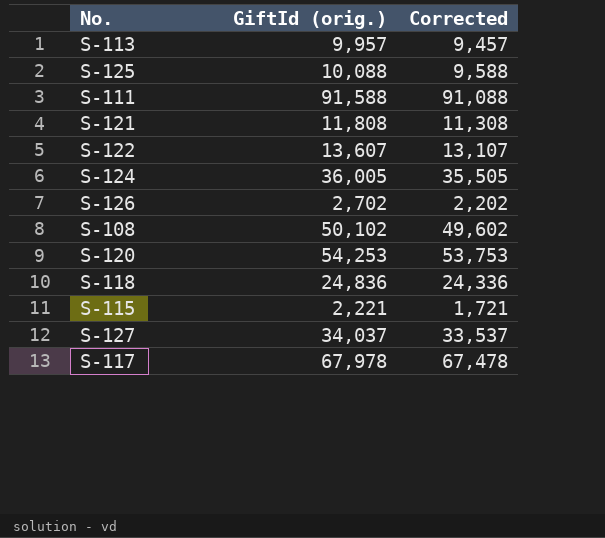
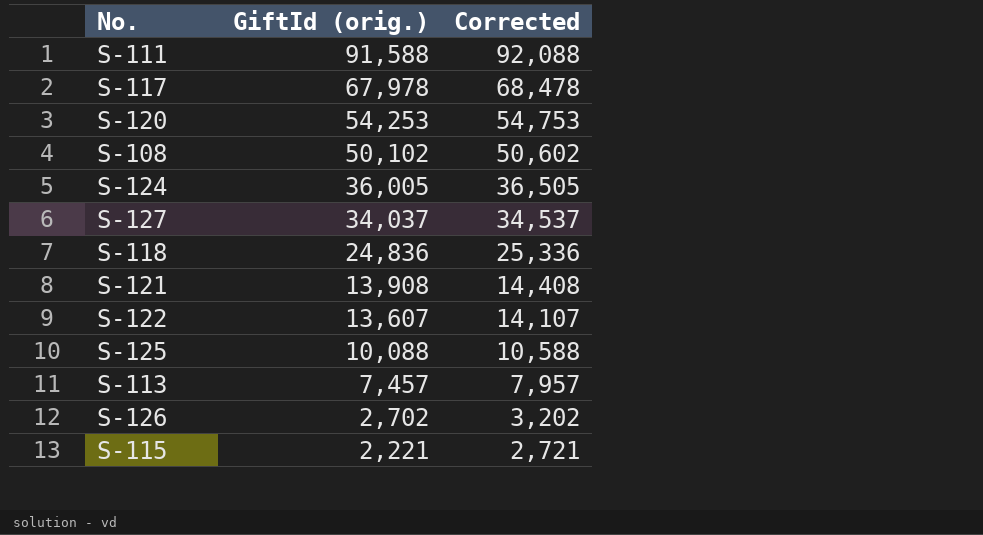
row order: none -> GiftId (orig.) descending
column Corrected | formula: [GiftId (orig.)] - 500 -> [GiftId (orig.)] + 500
S-121 | GiftId (orig.): 11,808 -> 13,908
S-113 | GiftId (orig.): 9,957 -> 7,457

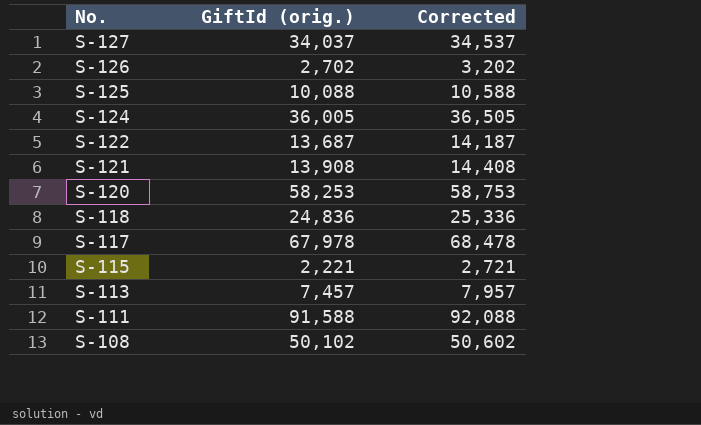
row order: GiftId (orig.) descending -> No. descending
S-122 | GiftId (orig.): 13,607 -> 13,687
S-122 | Corrected: 14,107 -> 14,187
S-120 | GiftId (orig.): 54,253 -> 58,253
S-120 | Corrected: 54,753 -> 58,753

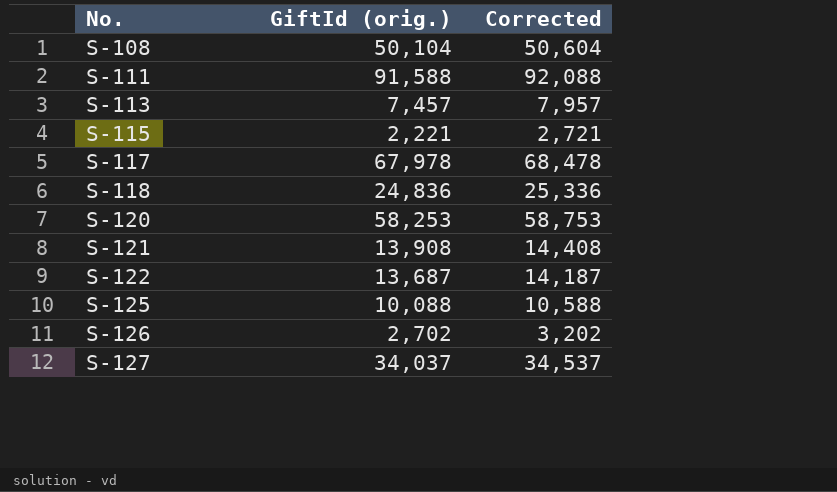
row order: No. descending -> No. ascending
row S-124: 36,005 | 36,505 -> none
S-108 | GiftId (orig.): 50,102 -> 50,104
S-108 | Corrected: 50,602 -> 50,604

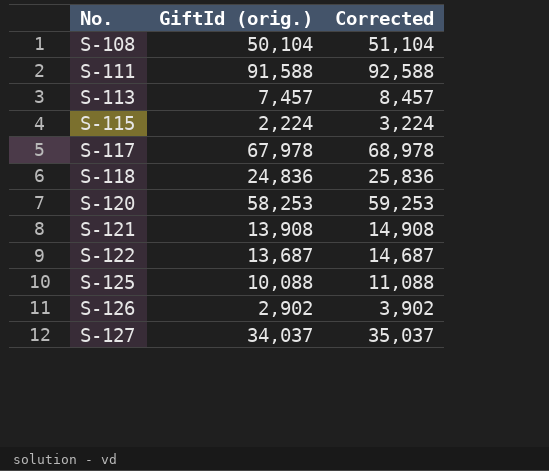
column Corrected | formula: [GiftId (orig.)] + 500 -> [GiftId (orig.)] + 1000
S-115 | GiftId (orig.): 2,221 -> 2,224
S-126 | GiftId (orig.): 2,702 -> 2,902

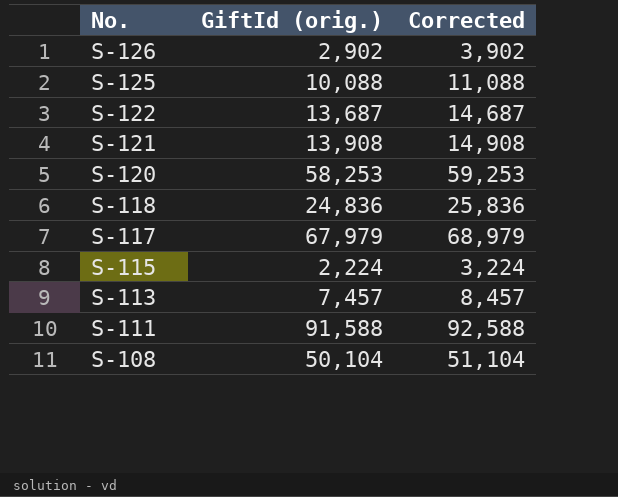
row order: No. ascending -> No. descending
row S-127: 34,037 | 35,037 -> none
S-117 | GiftId (orig.): 67,978 -> 67,979
S-117 | Corrected: 68,978 -> 68,979

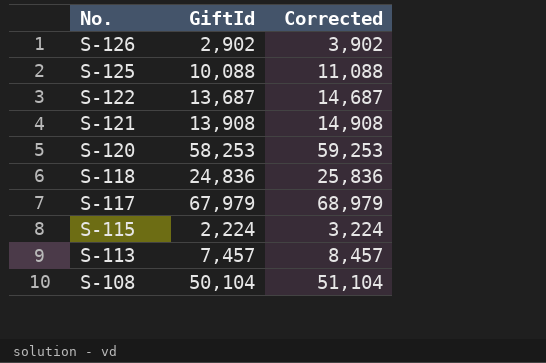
column name: GiftId (orig.) -> GiftId
row S-111: 91,588 | 92,588 -> none

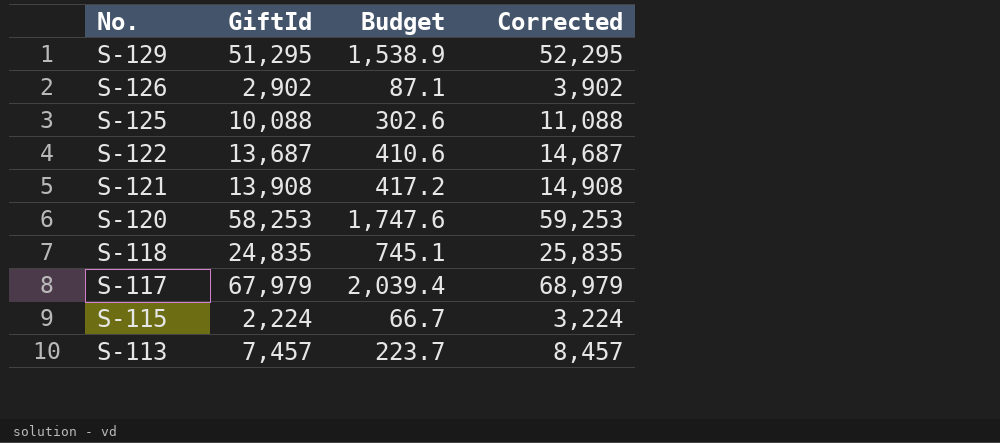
column Budget | formula: none -> [GiftId] * 0.03
row S-108: 50,104 | 51,104 -> none
row S-129: none -> 51,295 | 1,538.9 | 52,295
S-118 | GiftId: 24,836 -> 24,835
S-118 | Corrected: 25,836 -> 25,835

